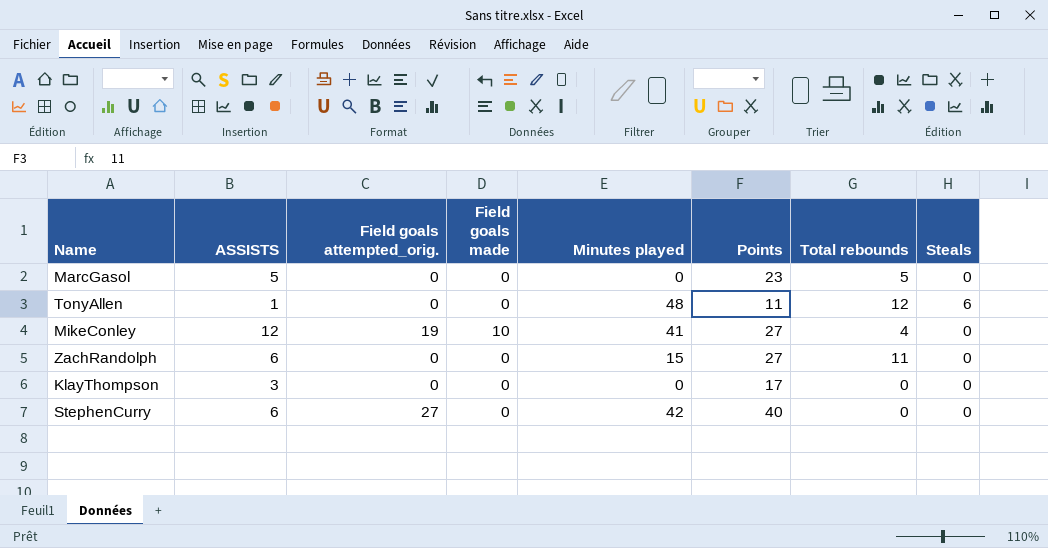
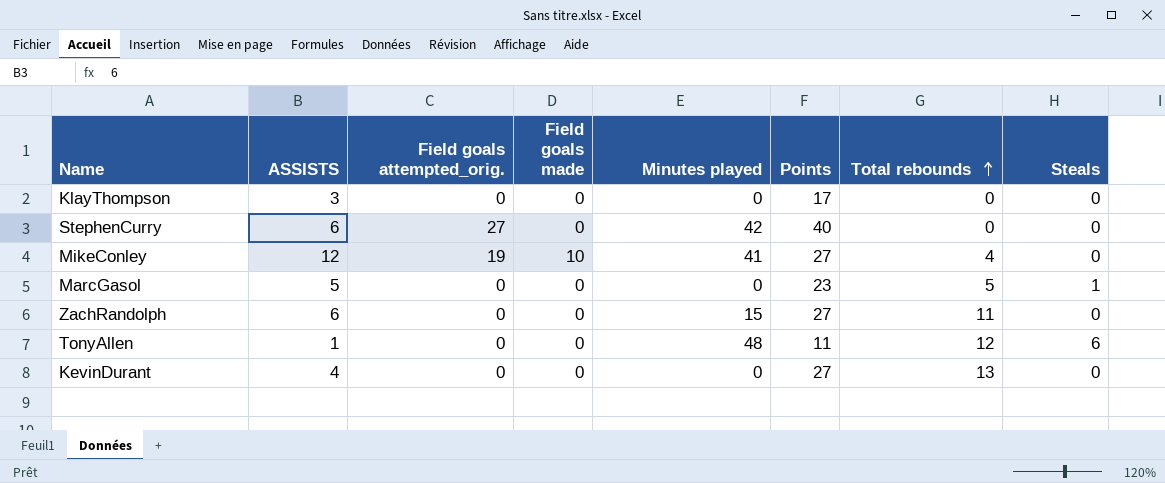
row order: none -> Total rebounds ascending
MarcGasol | Steals: 0 -> 1
row KevinDurant: none -> 4 | 0 | 0 | 0 | 27 | 13 | 0

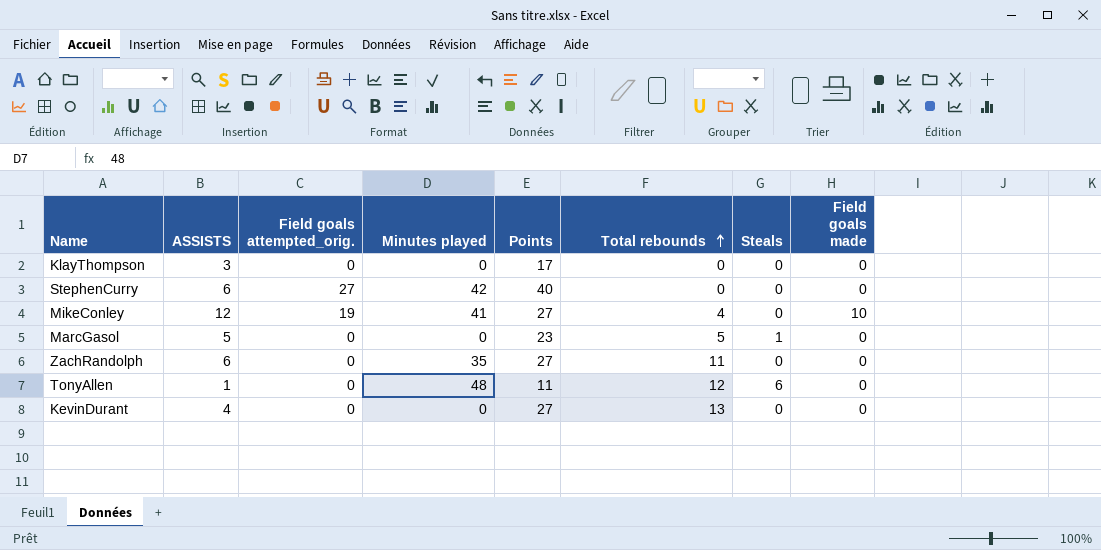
column Field goals made | position: 4 -> 8
ZachRandolph | Minutes played: 15 -> 35

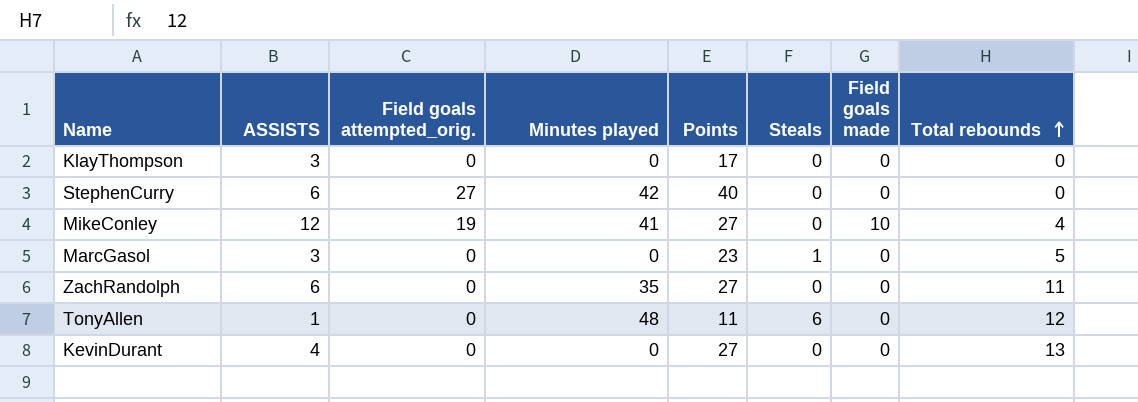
column Total rebounds | position: 6 -> 8
MarcGasol | ASSISTS: 5 -> 3

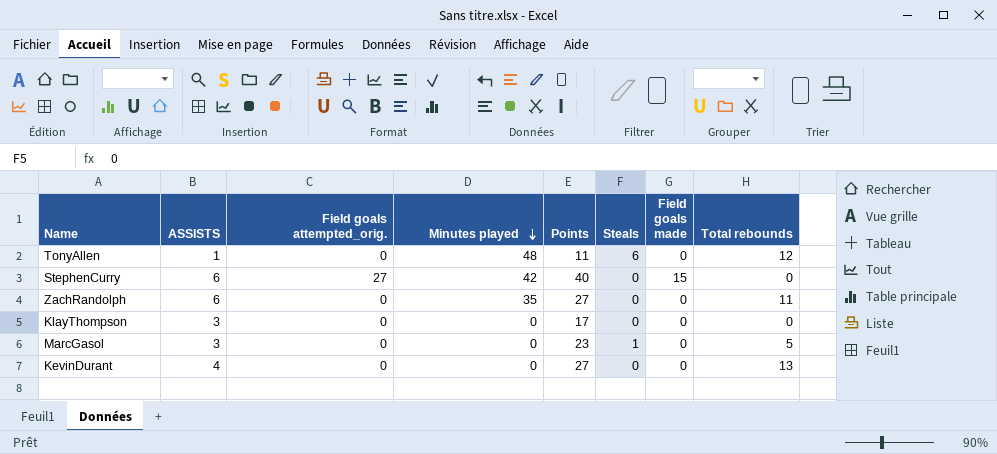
row order: Total rebounds ascending -> Minutes played descending
row MikeConley: 12 | 19 | 41 | 27 | 0 | 10 | 4 -> none
StephenCurry | Field goals made: 0 -> 15

